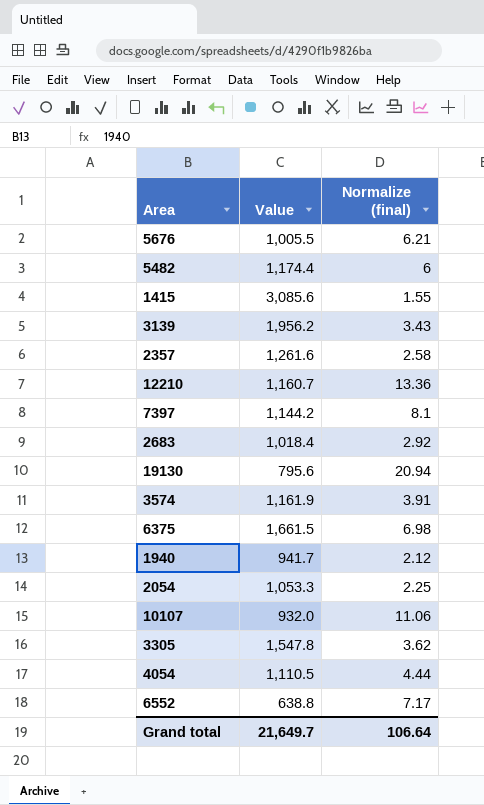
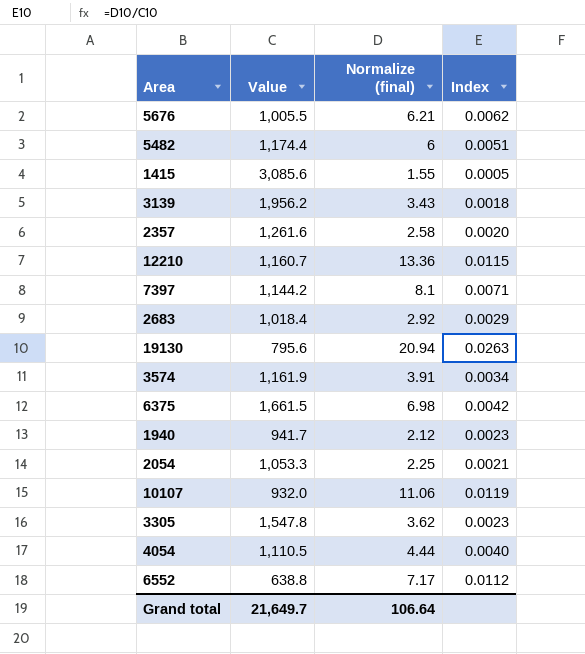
column Index | formula: none -> [Normalize (final)] / [Value]

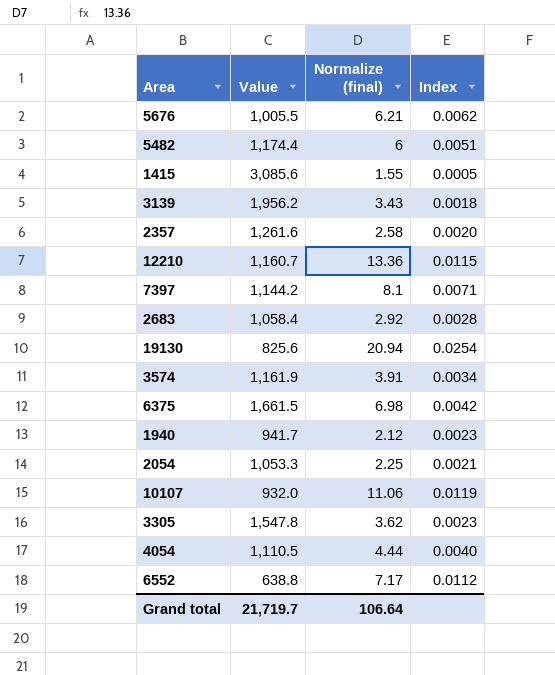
2683 | Value: 1,018.4 -> 1,058.4
2683 | Index: 0.0029 -> 0.0028
19130 | Value: 795.6 -> 825.6
19130 | Index: 0.0263 -> 0.0254
Grand total | Value: 21,649.7 -> 21,719.7

